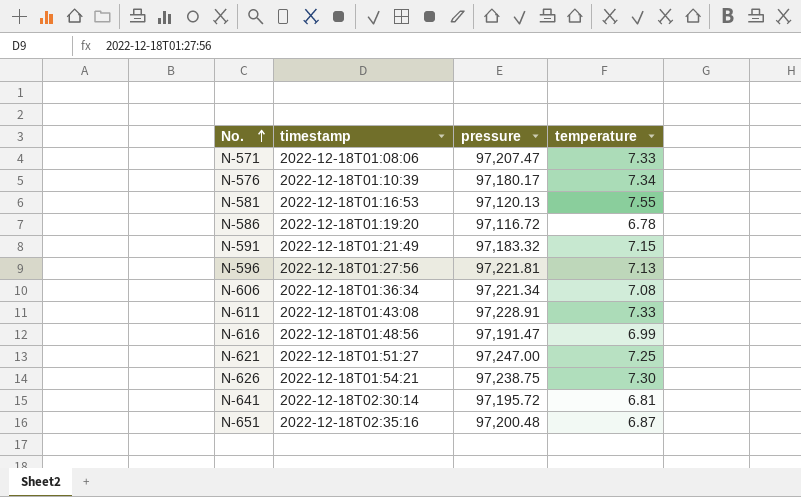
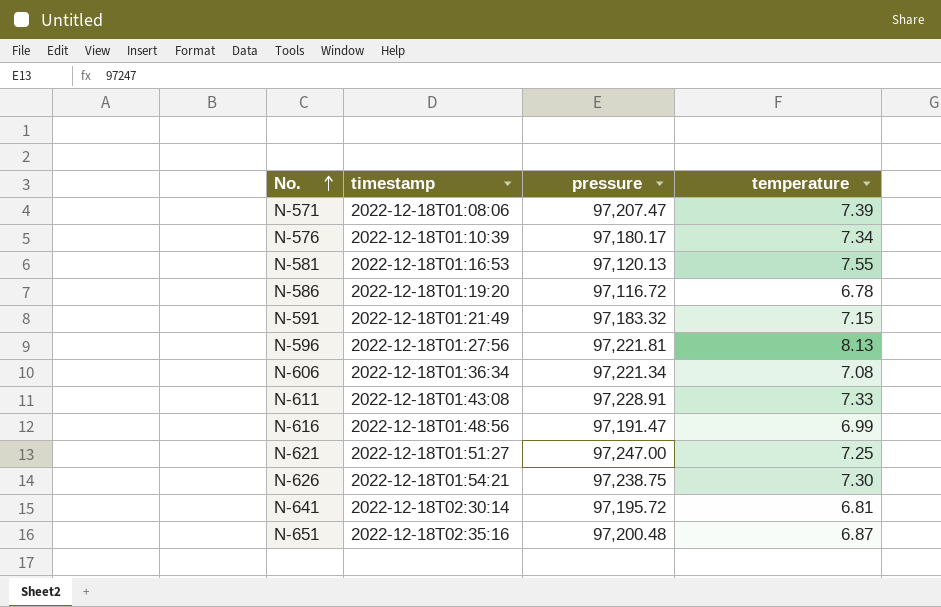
N-571 | temperature: 7.33 -> 7.39
N-596 | temperature: 7.13 -> 8.13

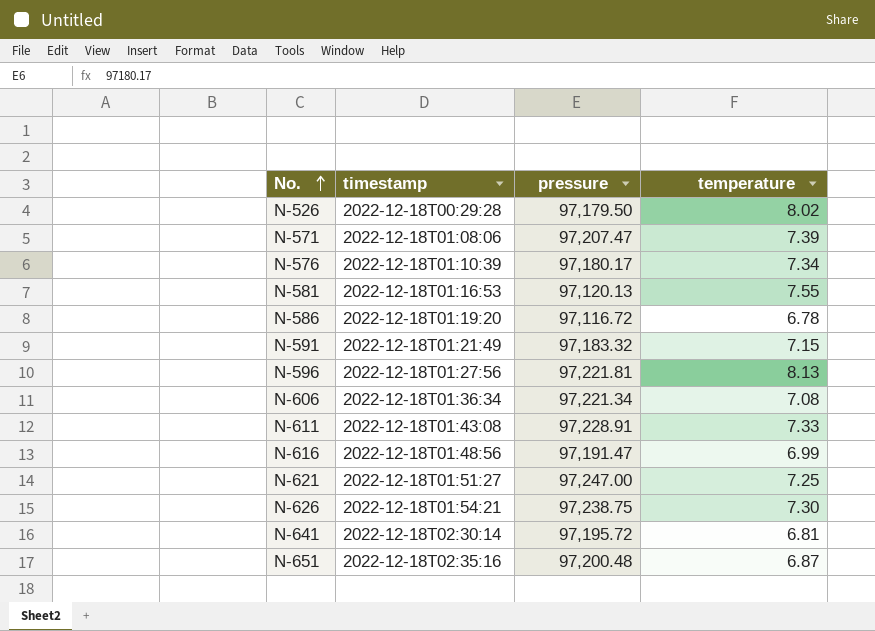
row N-526: none -> 2022-12-18T00:29:28 | 97,179.50 | 8.02

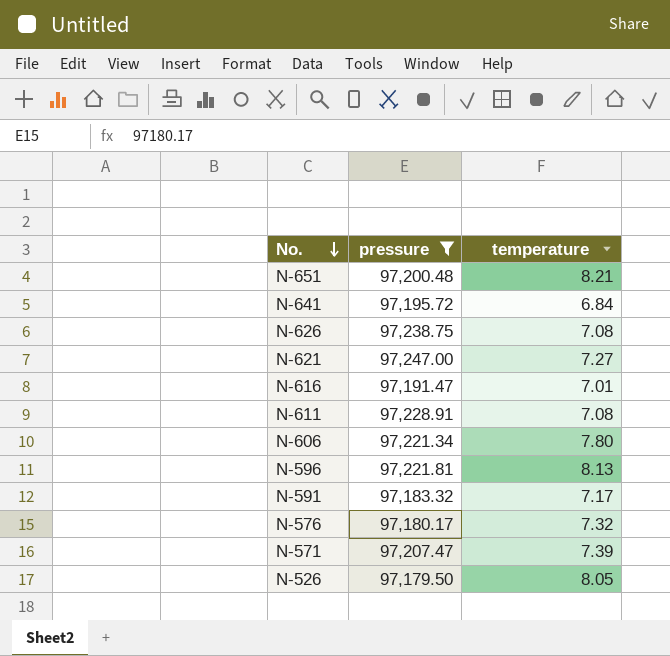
filter: none -> pressure >= 97,179.50
row order: No. ascending -> No. descending
column timestamp | position: 2 -> none
N-651 | temperature: 6.87 -> 8.21
N-641 | temperature: 6.81 -> 6.84
N-626 | temperature: 7.30 -> 7.08
N-621 | temperature: 7.25 -> 7.27
N-616 | temperature: 6.99 -> 7.01
N-611 | temperature: 7.33 -> 7.08
N-606 | temperature: 7.08 -> 7.80
N-591 | temperature: 7.15 -> 7.17
N-576 | temperature: 7.34 -> 7.32
N-526 | temperature: 8.02 -> 8.05

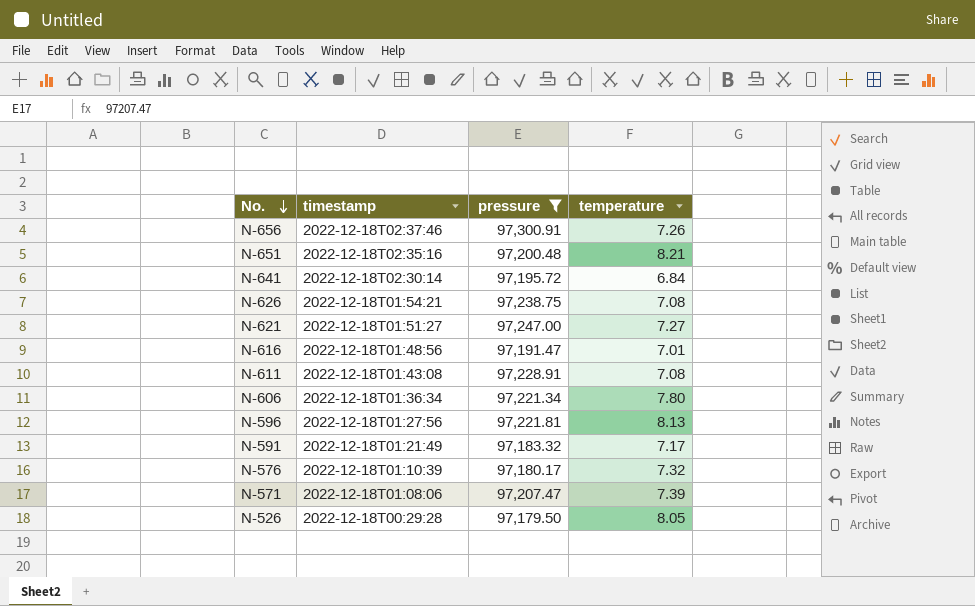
column timestamp | position: none -> 2
row N-656: none -> 2022-12-18T02:37:46 | 97,300.91 | 7.26

